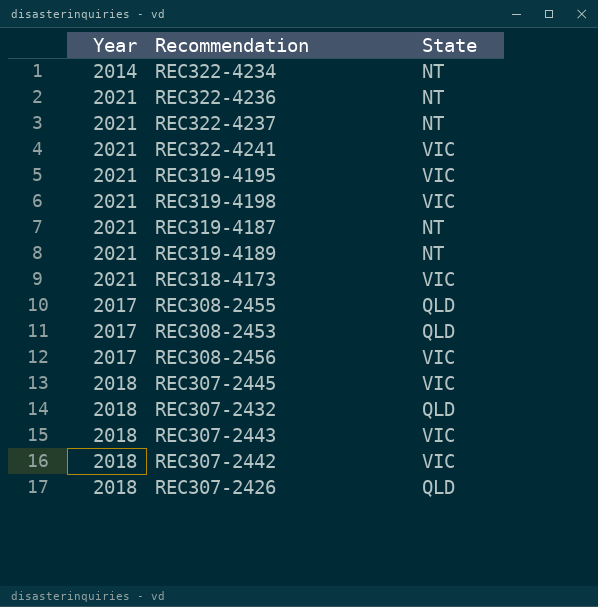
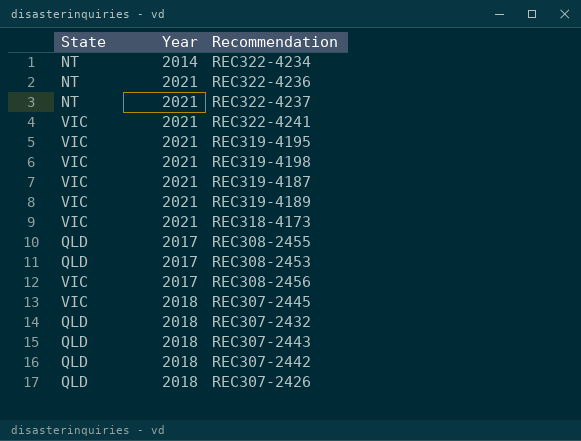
column State | position: 3 -> 1
REC319-4187 | State: NT -> VIC
REC319-4189 | State: NT -> VIC
REC307-2443 | State: VIC -> QLD
REC307-2442 | State: VIC -> QLD

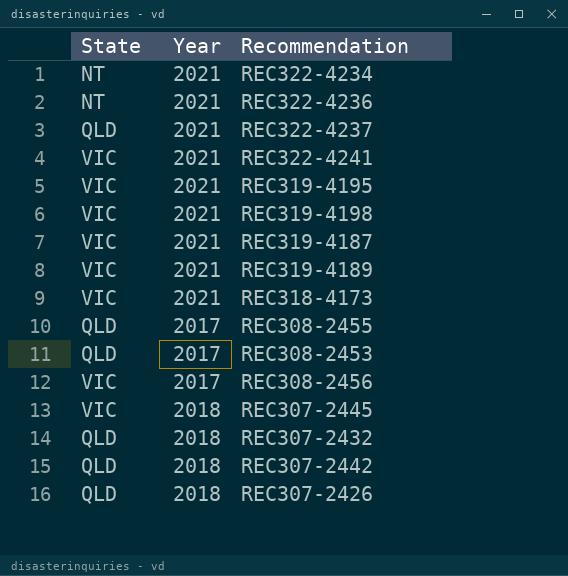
row REC307-2443: QLD | 2018 -> none
REC322-4234 | Year: 2014 -> 2021
REC322-4237 | State: NT -> QLD

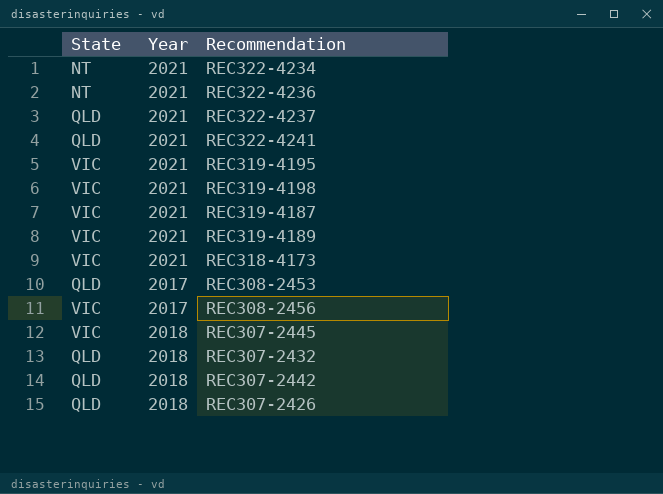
row REC308-2455: QLD | 2017 -> none
REC322-4241 | State: VIC -> QLD

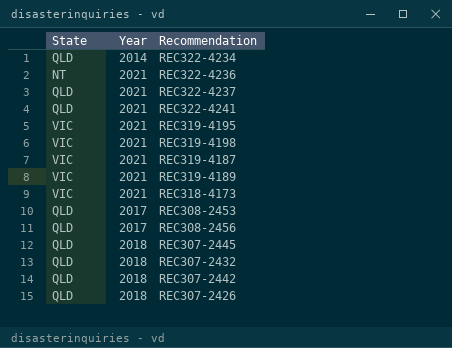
REC322-4234 | State: NT -> QLD
REC322-4234 | Year: 2021 -> 2014
REC308-2456 | State: VIC -> QLD
REC307-2445 | State: VIC -> QLD

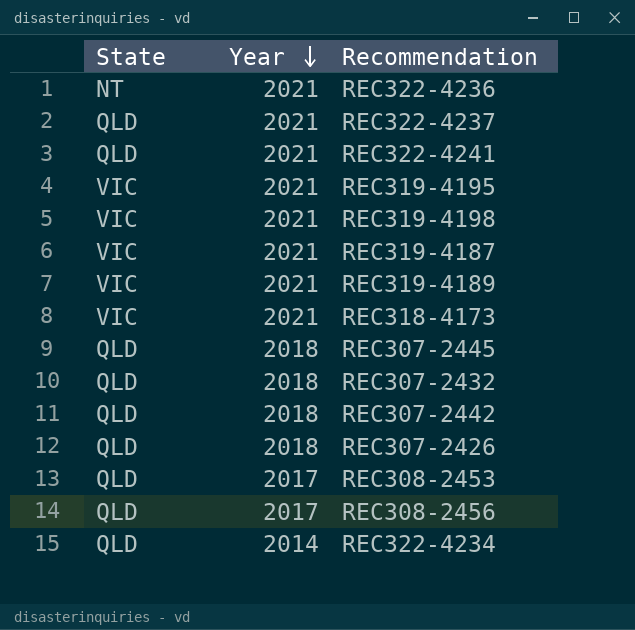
row order: none -> Year descending

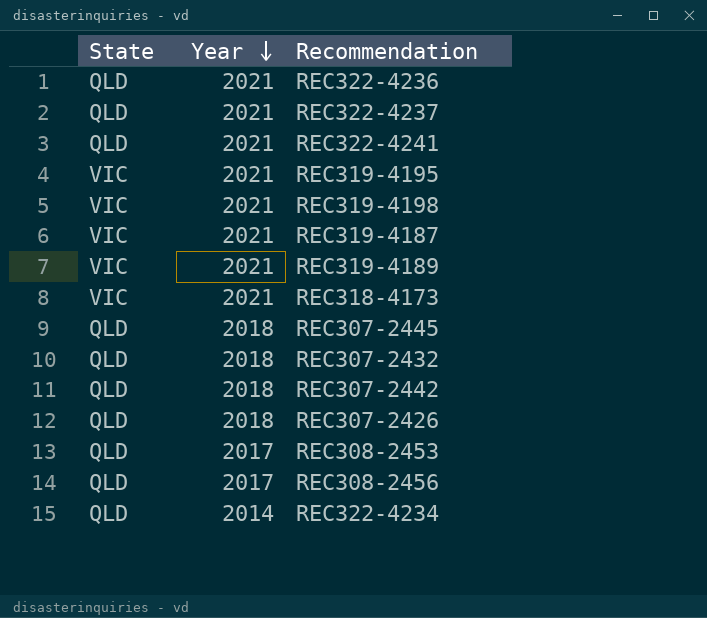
REC322-4236 | State: NT -> QLD

